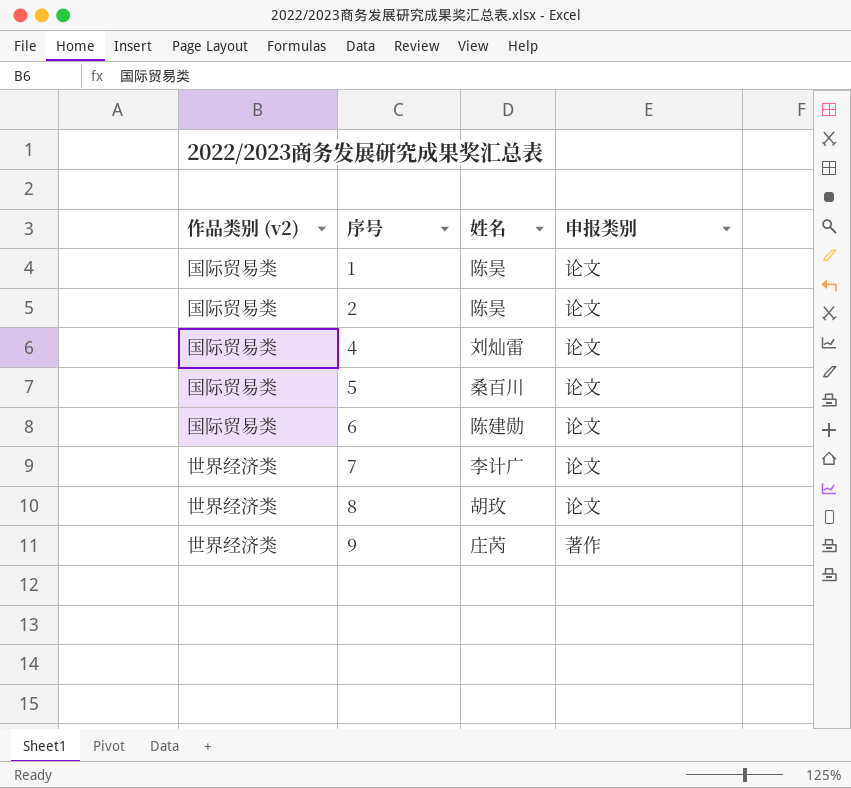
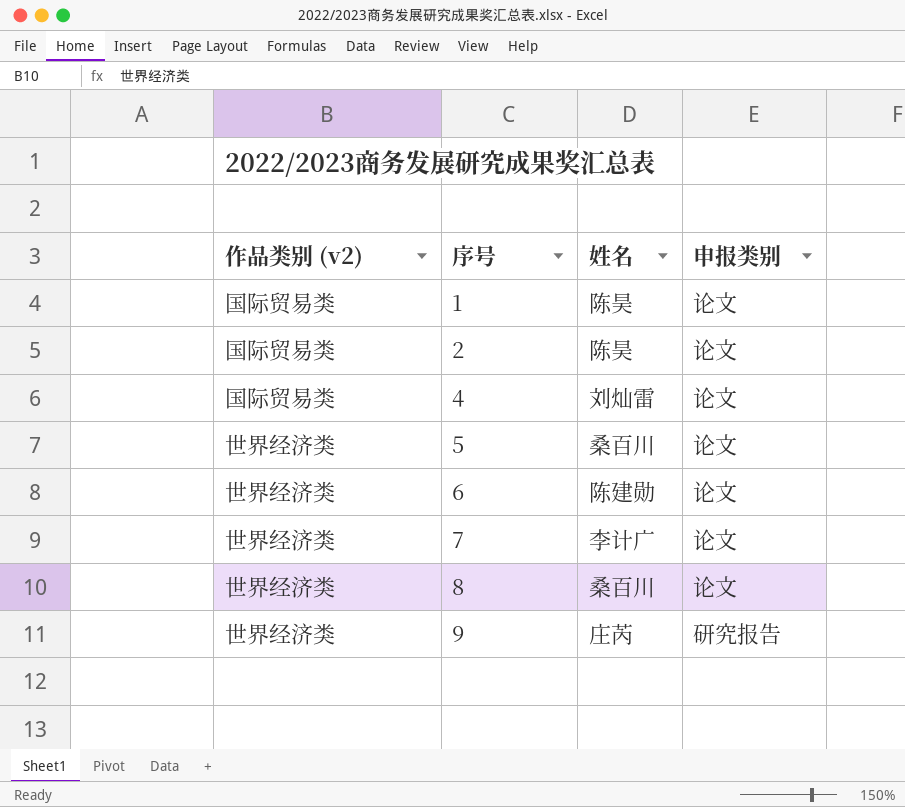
5 | 作品类别 (v2): 国际贸易类 -> 世界经济类
6 | 作品类别 (v2): 国际贸易类 -> 世界经济类
8 | 姓名: 胡玫 -> 桑百川
9 | 申报类别: 著作 -> 研究报告

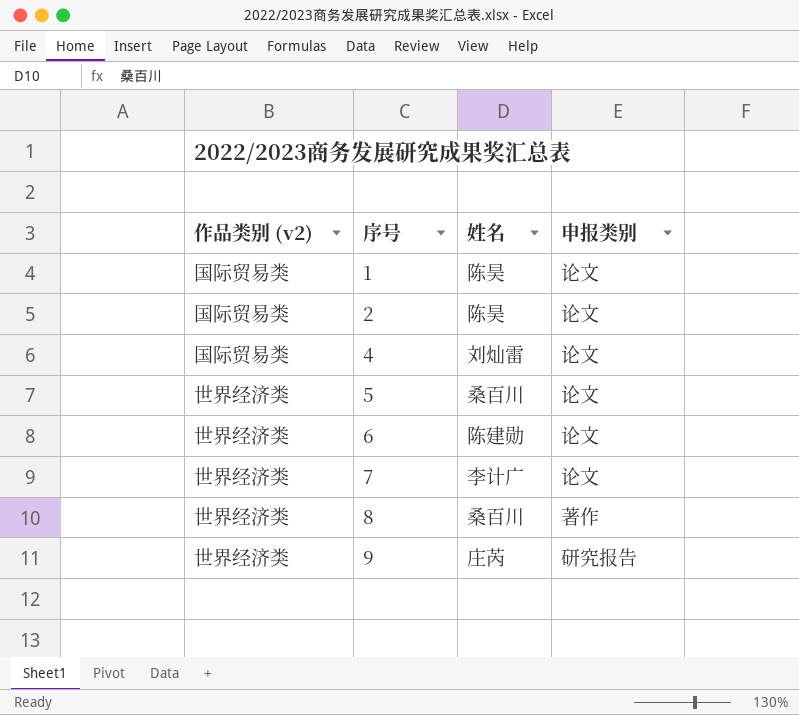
8 | 申报类别: 论文 -> 著作

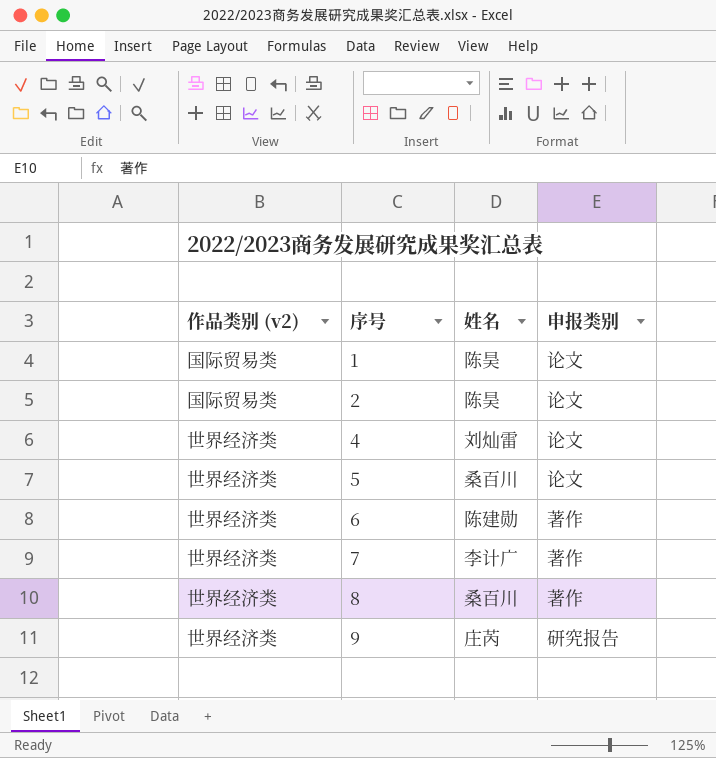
4 | 作品类别 (v2): 国际贸易类 -> 世界经济类
6 | 申报类别: 论文 -> 著作
7 | 申报类别: 论文 -> 著作

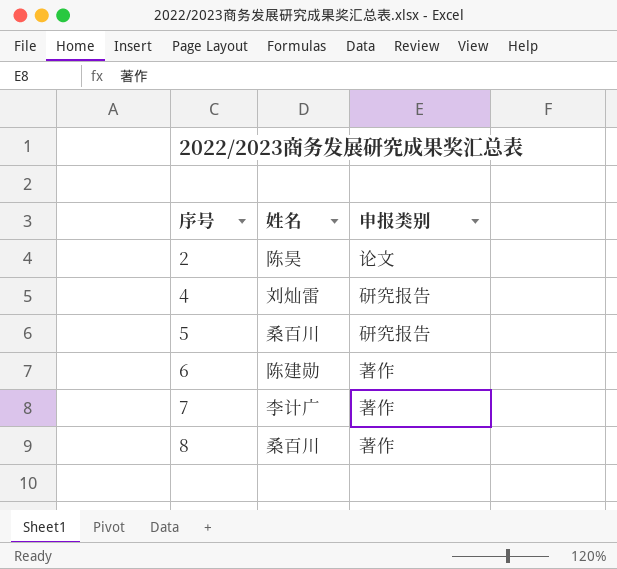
column 作品类别 (v2) | position: 1 -> none
row 1: 国际贸易类 | 陈昊 | 论文 -> none
row 9: 世界经济类 | 庄芮 | 研究报告 -> none
4 | 申报类别: 论文 -> 研究报告
5 | 申报类别: 论文 -> 研究报告

